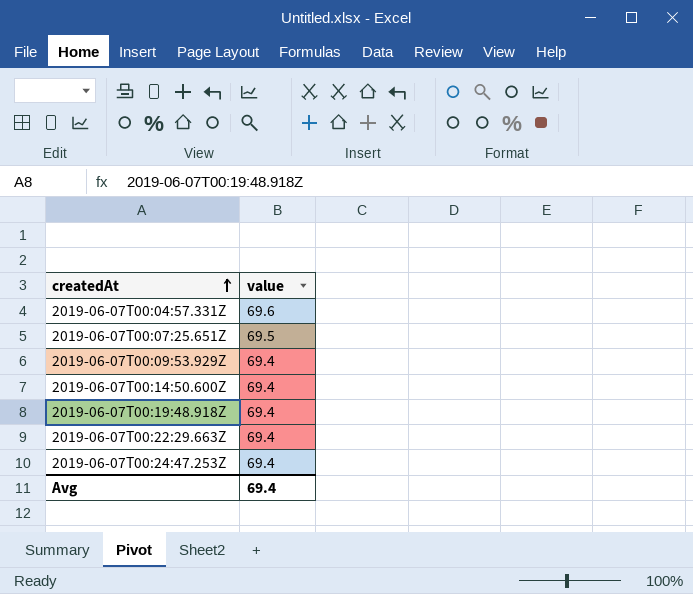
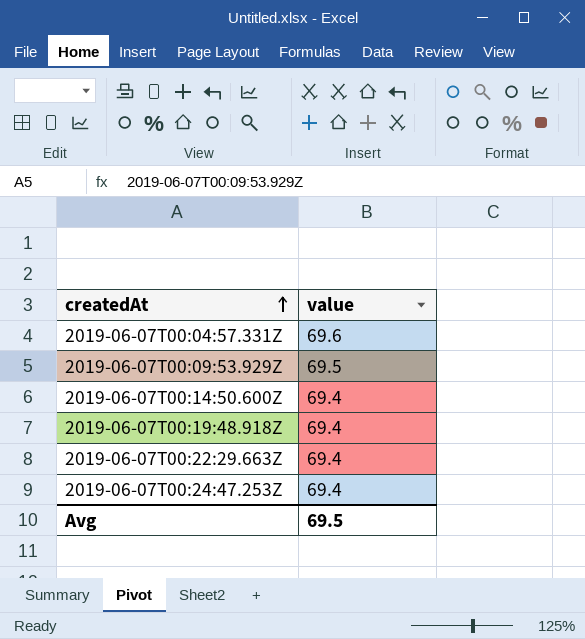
row 2019-06-07T00:07:25.651Z: 69.5 -> none
2019-06-07T00:09:53.929Z | value: 69.4 -> 69.5
Avg | value: 69.4 -> 69.5

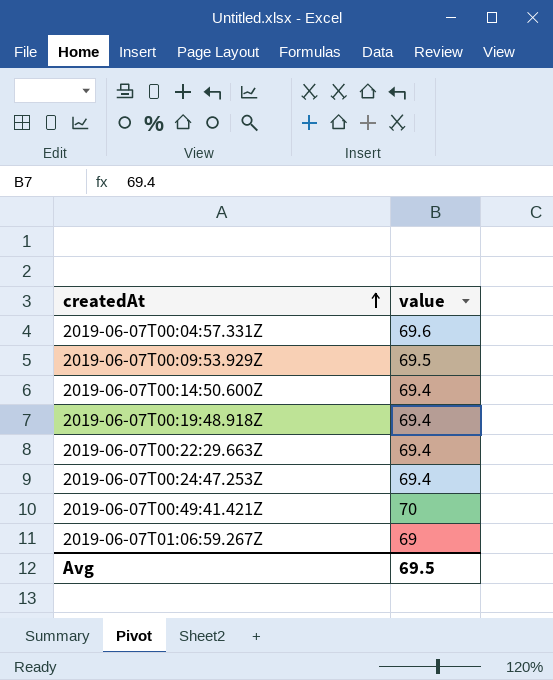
row 2019-06-07T00:49:41.421Z: none -> 70
row 2019-06-07T01:06:59.267Z: none -> 69

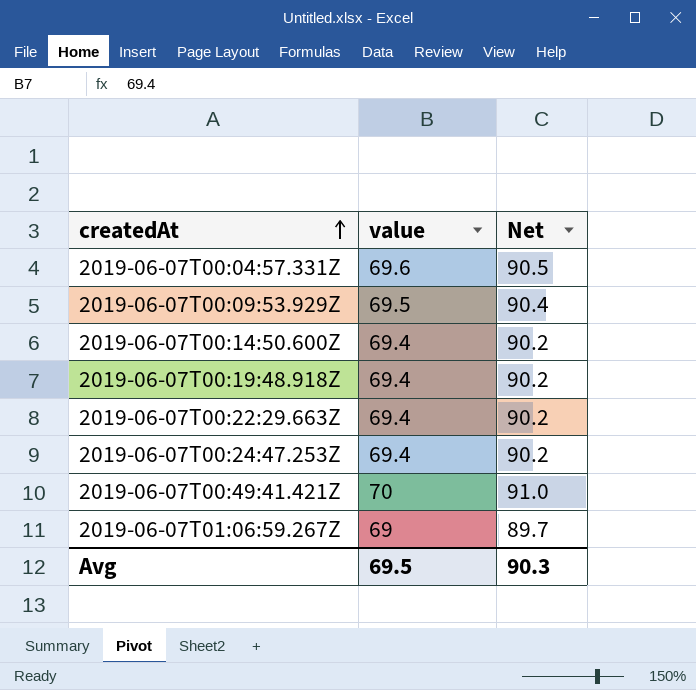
column Net | formula: none -> [value] * 1.3

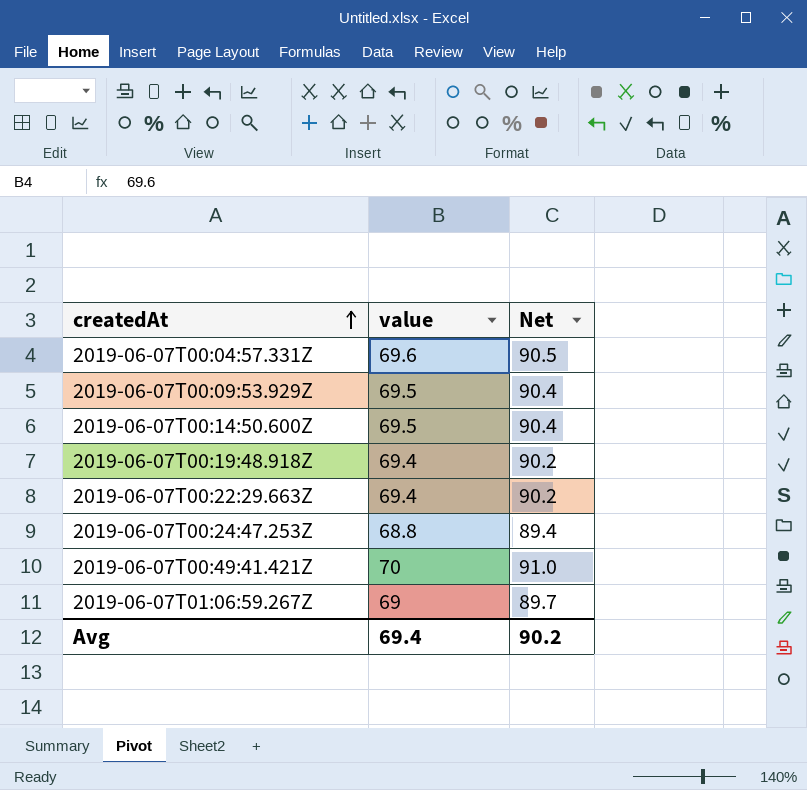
2019-06-07T00:14:50.600Z | value: 69.4 -> 69.5
2019-06-07T00:14:50.600Z | Net: 90.2 -> 90.4
2019-06-07T00:24:47.253Z | value: 69.4 -> 68.8
2019-06-07T00:24:47.253Z | Net: 90.2 -> 89.4
Avg | value: 69.5 -> 69.4
Avg | Net: 90.3 -> 90.2

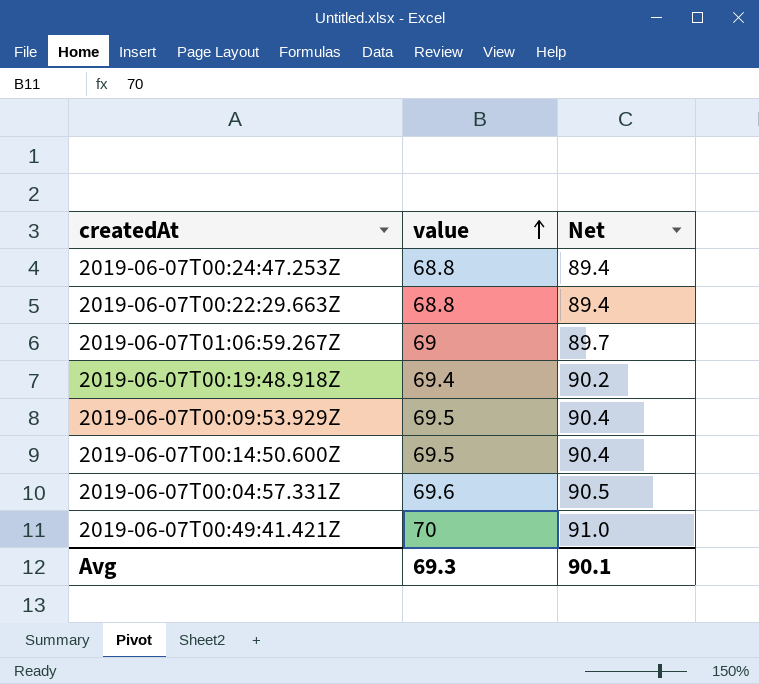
row order: createdAt ascending -> value ascending
2019-06-07T00:22:29.663Z | value: 69.4 -> 68.8
2019-06-07T00:22:29.663Z | Net: 90.2 -> 89.4
Avg | value: 69.4 -> 69.3
Avg | Net: 90.2 -> 90.1

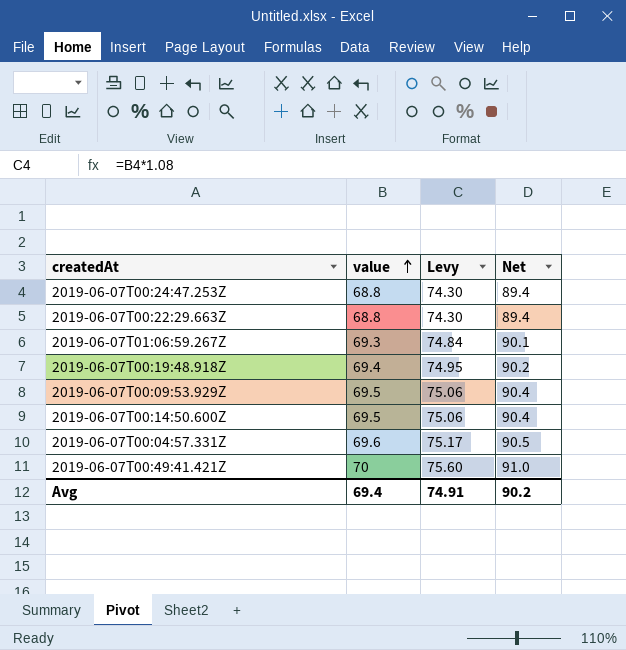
column Levy | formula: none -> [value] * 1.08
2019-06-07T01:06:59.267Z | value: 69 -> 69.3
2019-06-07T01:06:59.267Z | Net: 89.7 -> 90.1
Avg | value: 69.3 -> 69.4
Avg | Net: 90.1 -> 90.2

